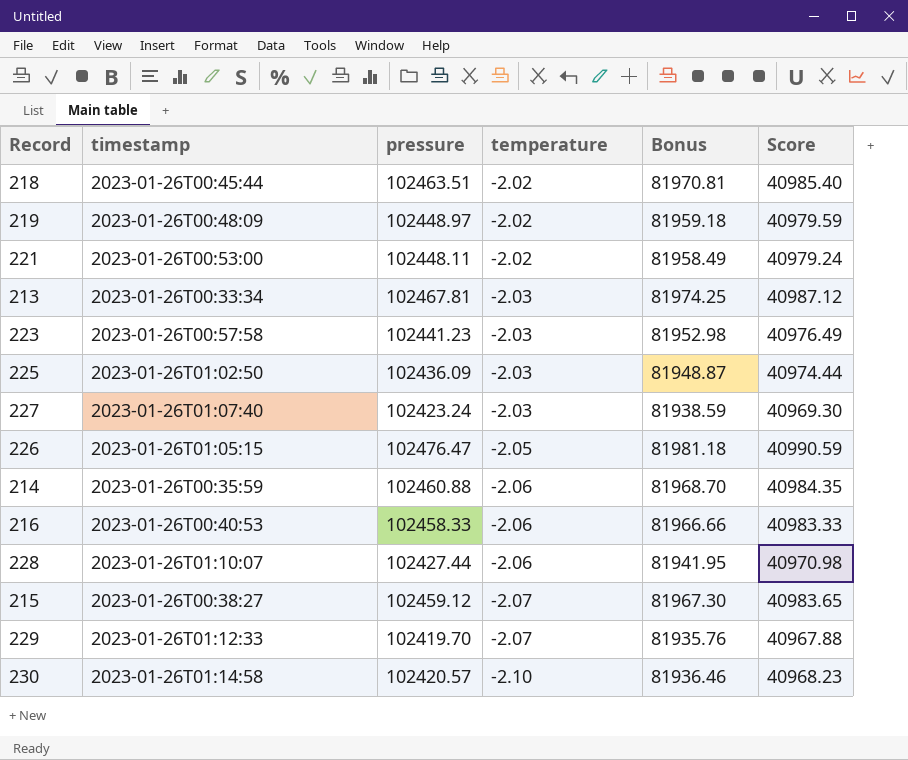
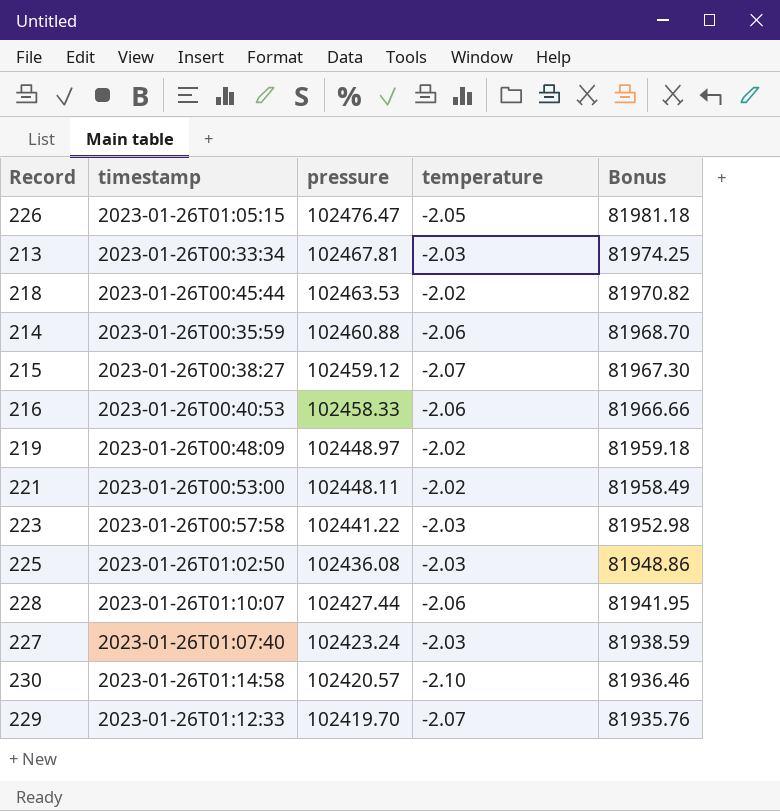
row order: temperature descending -> pressure descending
column Score | formula: [pressure] * 0.4 -> none
218 | pressure: 102463.51 -> 102463.53
218 | Bonus: 81970.81 -> 81970.82
223 | pressure: 102441.23 -> 102441.22
225 | pressure: 102436.09 -> 102436.08
225 | Bonus: 81948.87 -> 81948.86

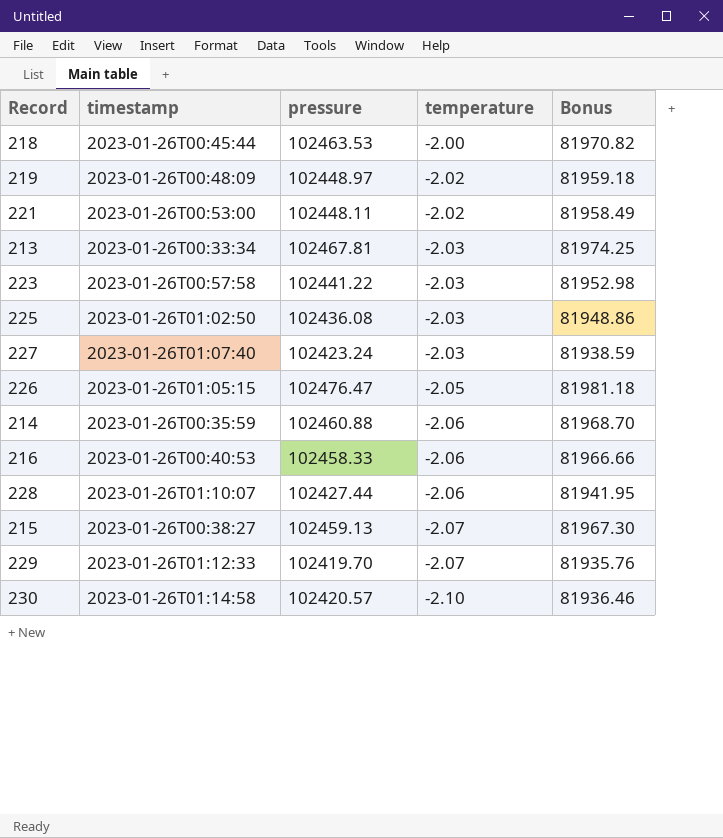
row order: pressure descending -> temperature descending
218 | temperature: -2.02 -> -2.00
215 | pressure: 102459.12 -> 102459.13

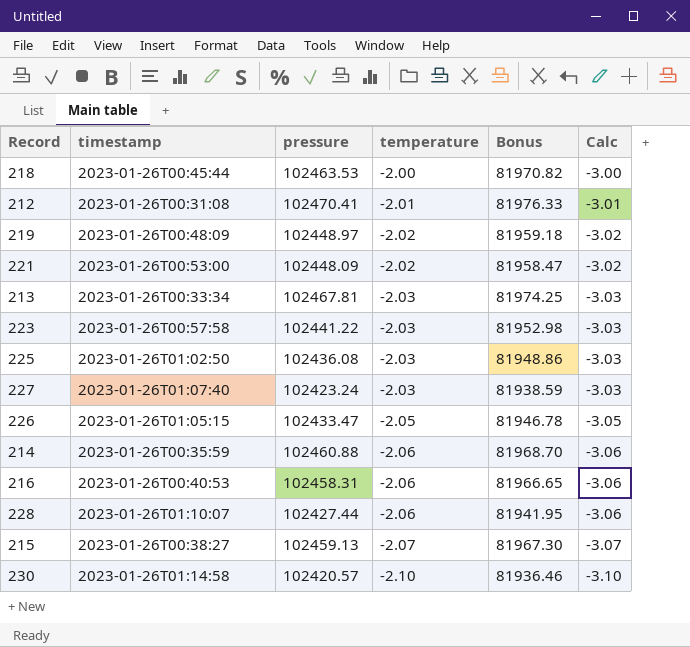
column Calc | formula: none -> [temperature] - 1
row 229: 2023-01-26T01:12:33 | 102419.70 | -2.07 | 81935.76 -> none
row 212: none -> 2023-01-26T00:31:08 | 102470.41 | -2.01 | 81976.33 | -3.01
221 | pressure: 102448.11 -> 102448.09
221 | Bonus: 81958.49 -> 81958.47
226 | pressure: 102476.47 -> 102433.47
226 | Bonus: 81981.18 -> 81946.78
216 | pressure: 102458.33 -> 102458.31
216 | Bonus: 81966.66 -> 81966.65

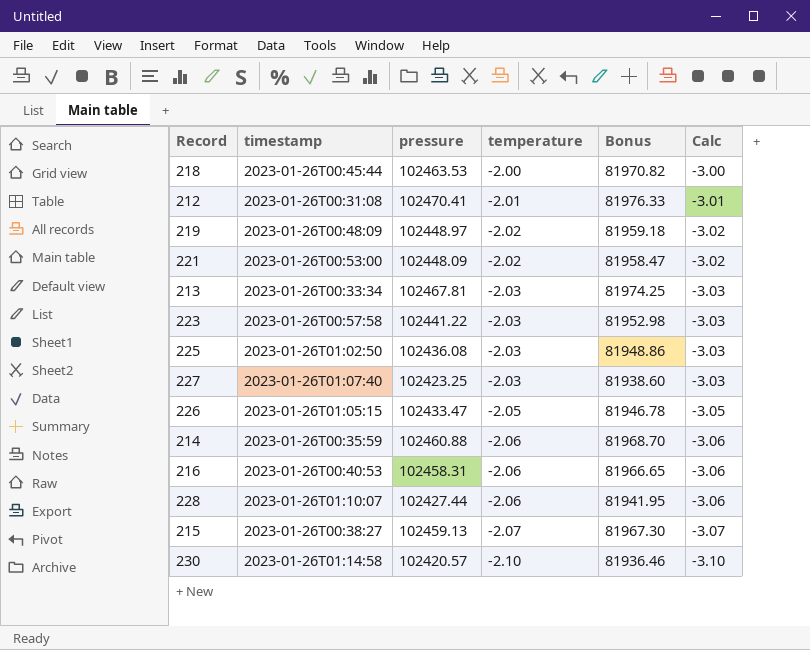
227 | pressure: 102423.24 -> 102423.25
227 | Bonus: 81938.59 -> 81938.60

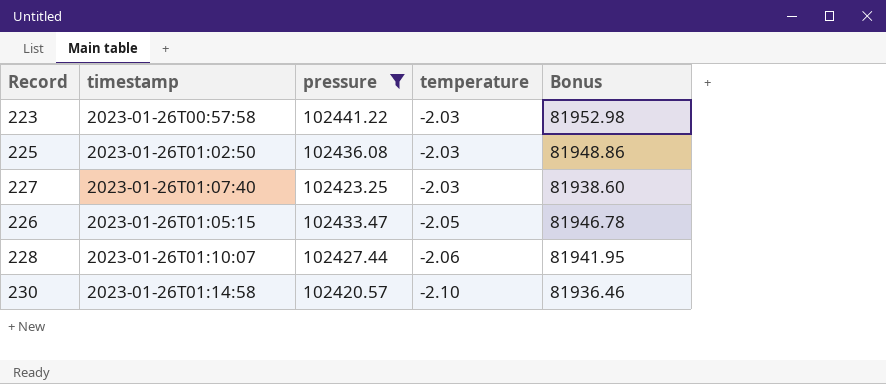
filter: none -> pressure <= 102441.22
column Calc | formula: [temperature] - 1 -> none

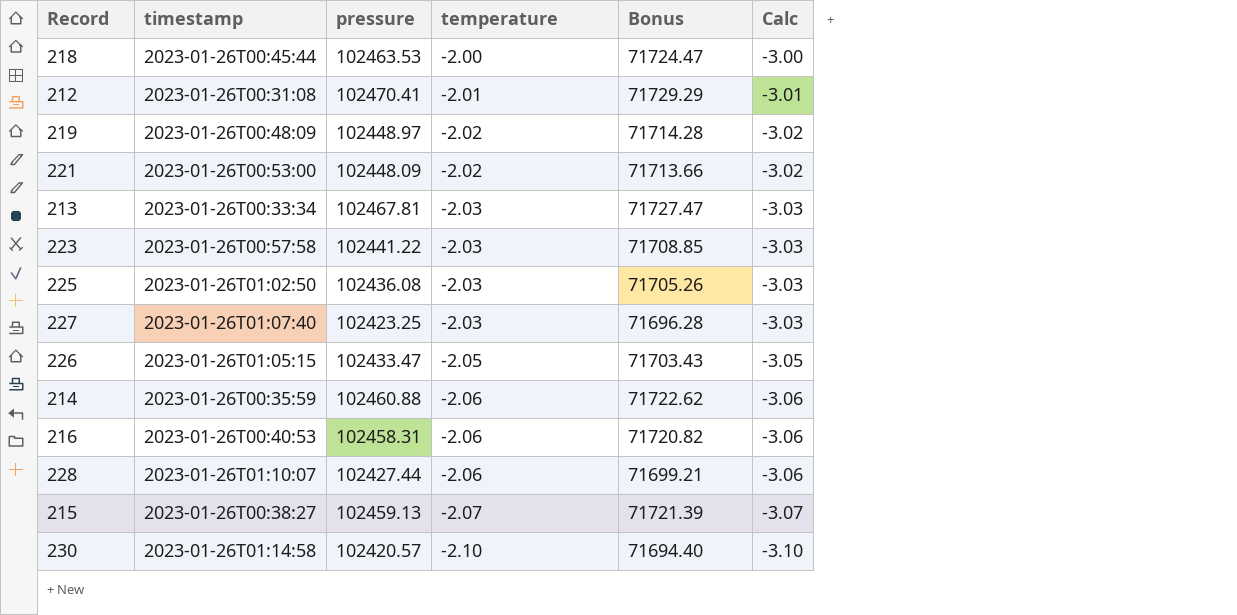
filter: pressure <= 102441.22 -> none
column Bonus | formula: [pressure] * 0.8 -> [pressure] * 0.7
column Calc | formula: none -> [temperature] - 1

